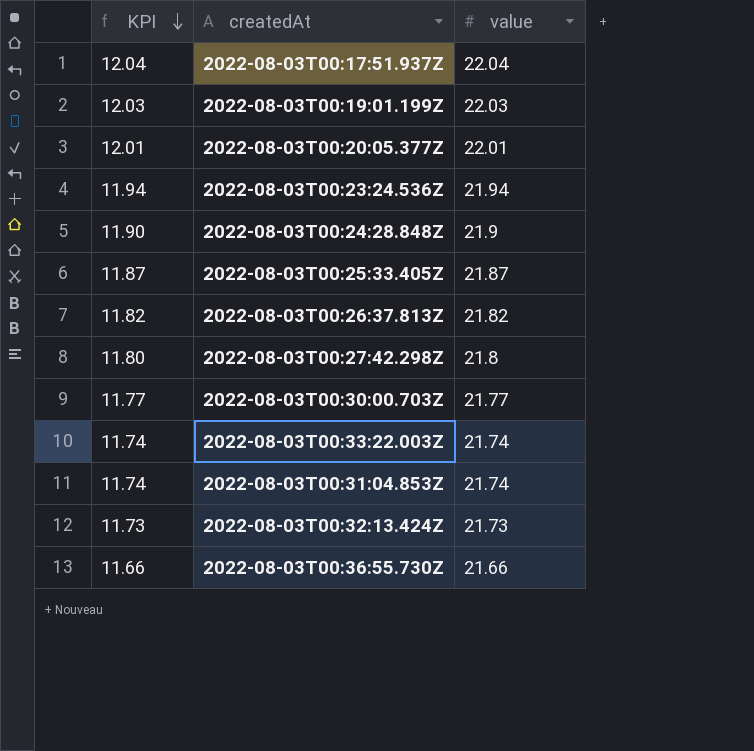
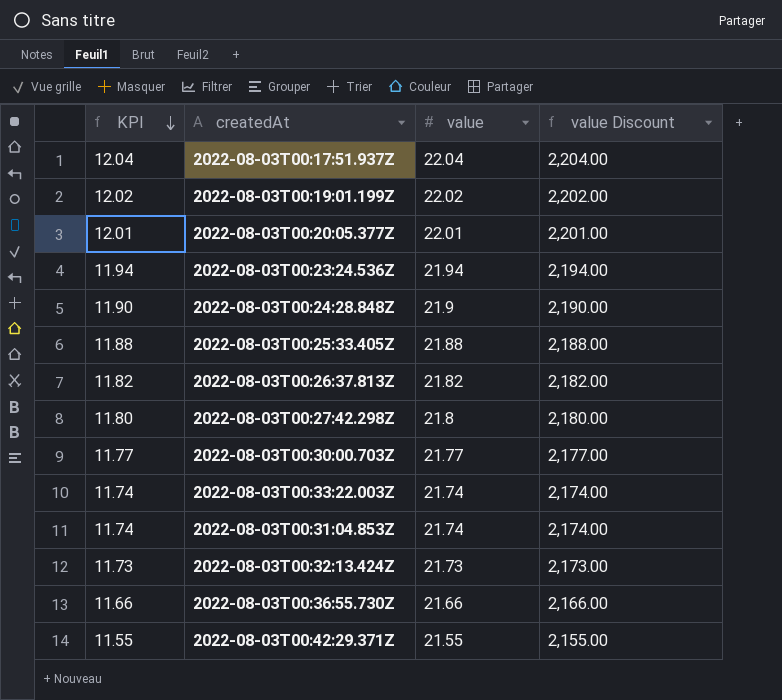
column value Discount | formula: none -> [value] * 100
2022-08-03T00:19:01.199Z | KPI: 12.03 -> 12.02
2022-08-03T00:19:01.199Z | value: 22.03 -> 22.02
2022-08-03T00:25:33.405Z | KPI: 11.87 -> 11.88
2022-08-03T00:25:33.405Z | value: 21.87 -> 21.88
row 2022-08-03T00:42:29.371Z: none -> 11.55 | 21.55 | 2,155.00

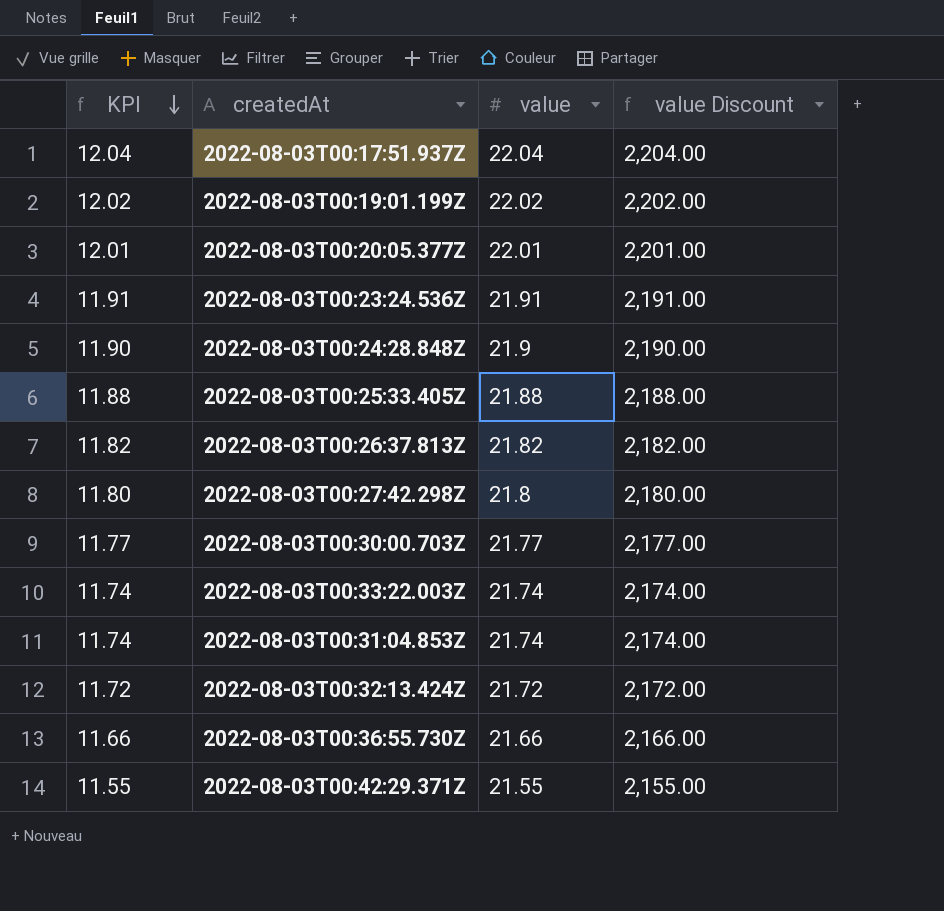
2022-08-03T00:23:24.536Z | KPI: 11.94 -> 11.91
2022-08-03T00:23:24.536Z | value: 21.94 -> 21.91
2022-08-03T00:23:24.536Z | value Discount: 2,194.00 -> 2,191.00
2022-08-03T00:32:13.424Z | KPI: 11.73 -> 11.72
2022-08-03T00:32:13.424Z | value: 21.73 -> 21.72
2022-08-03T00:32:13.424Z | value Discount: 2,173.00 -> 2,172.00

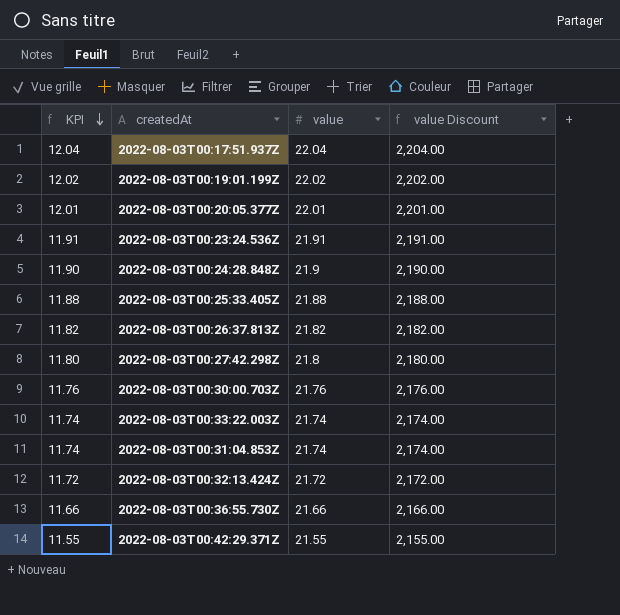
2022-08-03T00:30:00.703Z | KPI: 11.77 -> 11.76
2022-08-03T00:30:00.703Z | value: 21.77 -> 21.76
2022-08-03T00:30:00.703Z | value Discount: 2,177.00 -> 2,176.00

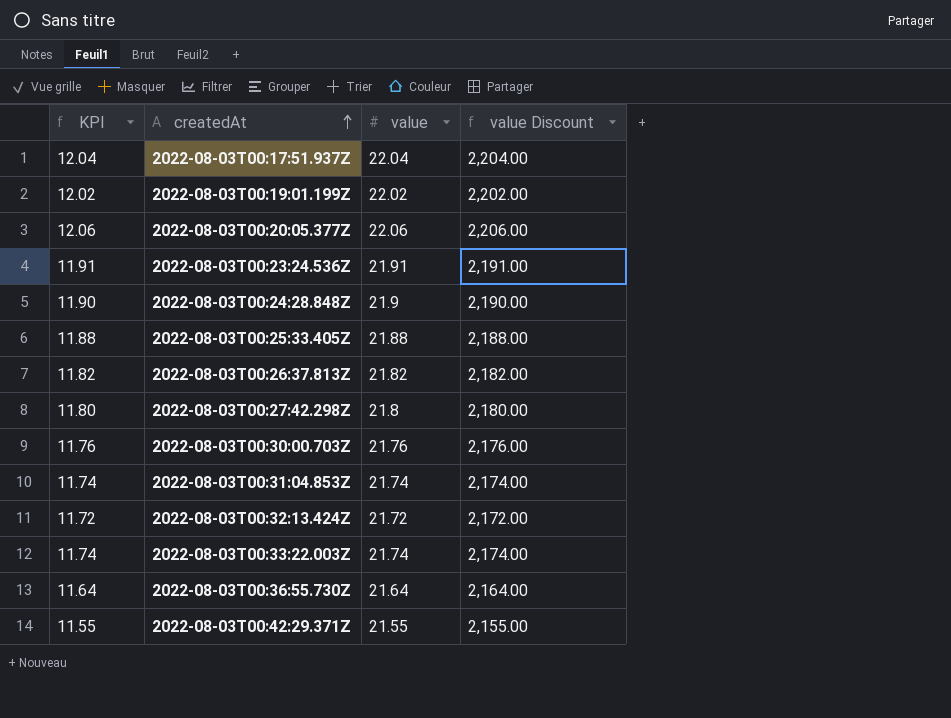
row order: KPI descending -> createdAt ascending
2022-08-03T00:20:05.377Z | KPI: 12.01 -> 12.06
2022-08-03T00:20:05.377Z | value: 22.01 -> 22.06
2022-08-03T00:20:05.377Z | value Discount: 2,201.00 -> 2,206.00
2022-08-03T00:36:55.730Z | KPI: 11.66 -> 11.64
2022-08-03T00:36:55.730Z | value: 21.66 -> 21.64
2022-08-03T00:36:55.730Z | value Discount: 2,166.00 -> 2,164.00

